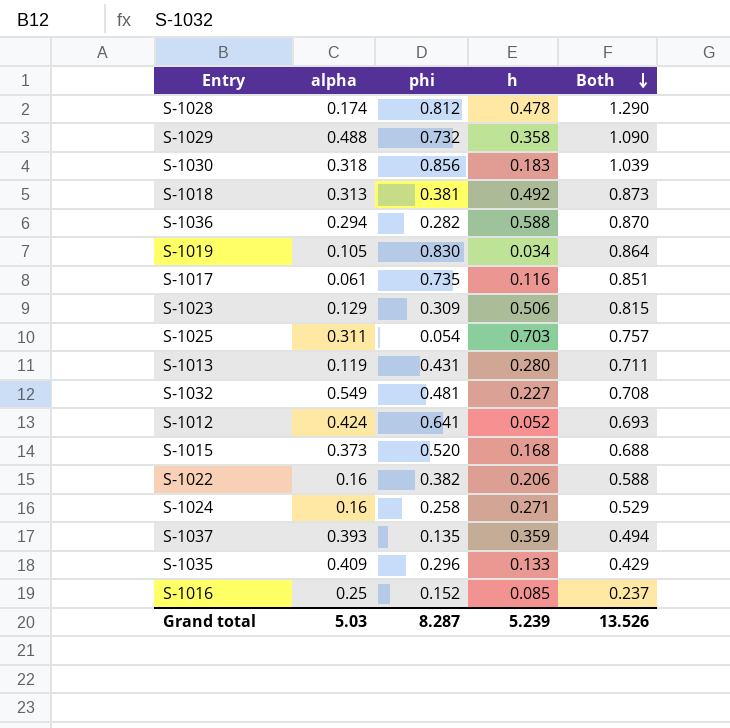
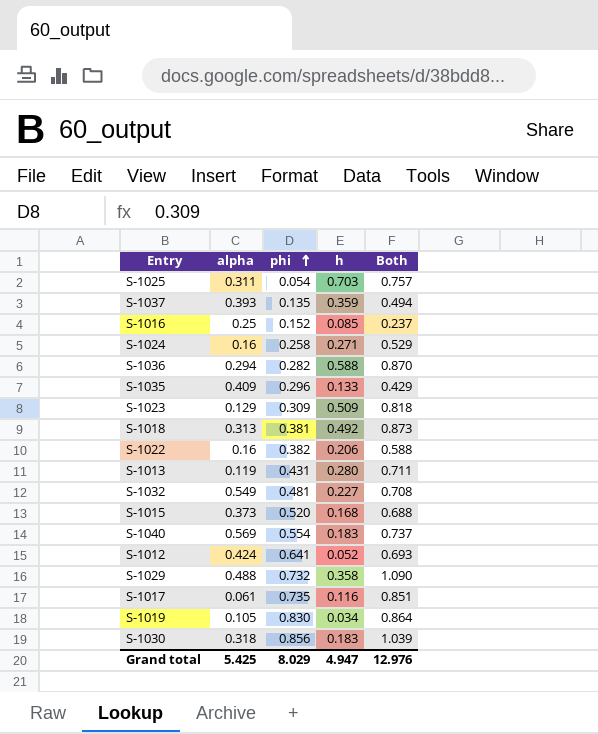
row order: Both descending -> phi ascending
row S-1028: 0.174 | 0.812 | 0.478 | 1.290 -> none
S-1023 | h: 0.506 -> 0.509
S-1023 | Both: 0.815 -> 0.818
row S-1040: none -> 0.569 | 0.554 | 0.183 | 0.737
Grand total | alpha: 5.03 -> 5.425
Grand total | phi: 8.287 -> 8.029
Grand total | h: 5.239 -> 4.947
Grand total | Both: 13.526 -> 12.976

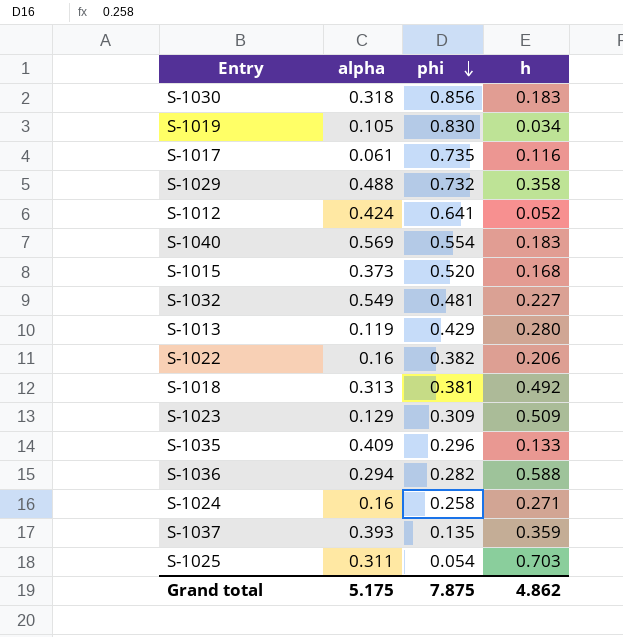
row order: phi ascending -> phi descending
column Both | formula: [phi] + [h] -> none
row S-1016: 0.25 | 0.152 | 0.085 | 0.237 -> none
S-1013 | phi: 0.431 -> 0.429
Grand total | alpha: 5.425 -> 5.175
Grand total | phi: 8.029 -> 7.875
Grand total | h: 4.947 -> 4.862

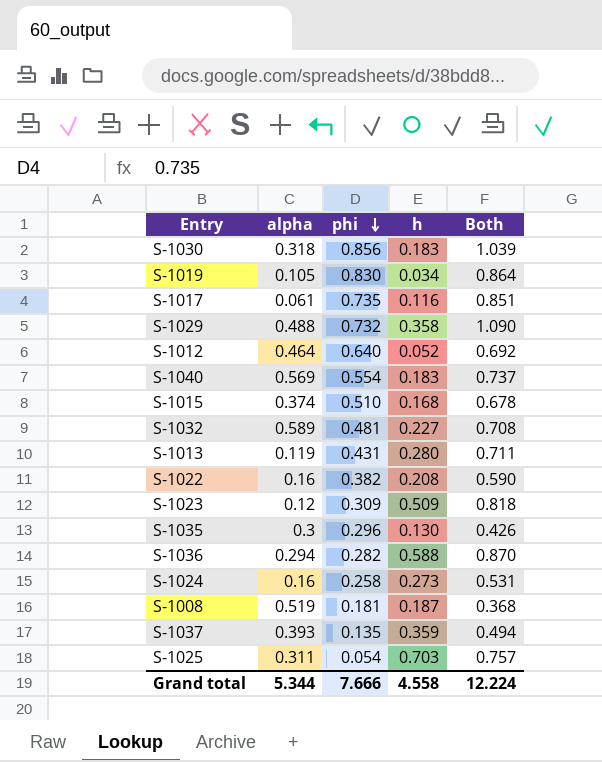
column Both | formula: none -> [phi] + [h]
row S-1018: 0.313 | 0.381 | 0.492 -> none
S-1012 | alpha: 0.424 -> 0.464
S-1012 | phi: 0.641 -> 0.640
S-1015 | alpha: 0.373 -> 0.374
S-1015 | phi: 0.520 -> 0.510
S-1032 | alpha: 0.549 -> 0.589
S-1013 | phi: 0.429 -> 0.431
S-1022 | h: 0.206 -> 0.208
S-1023 | alpha: 0.129 -> 0.12
S-1035 | alpha: 0.409 -> 0.3
S-1035 | h: 0.133 -> 0.130
S-1024 | h: 0.271 -> 0.273
row S-1008: none -> 0.519 | 0.181 | 0.187 | 0.368
Grand total | alpha: 5.175 -> 5.344
Grand total | phi: 7.875 -> 7.666
Grand total | h: 4.862 -> 4.558

